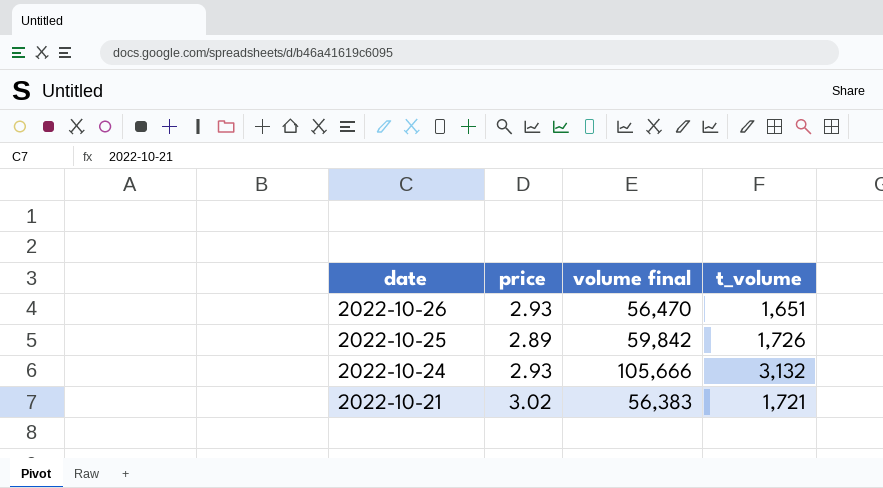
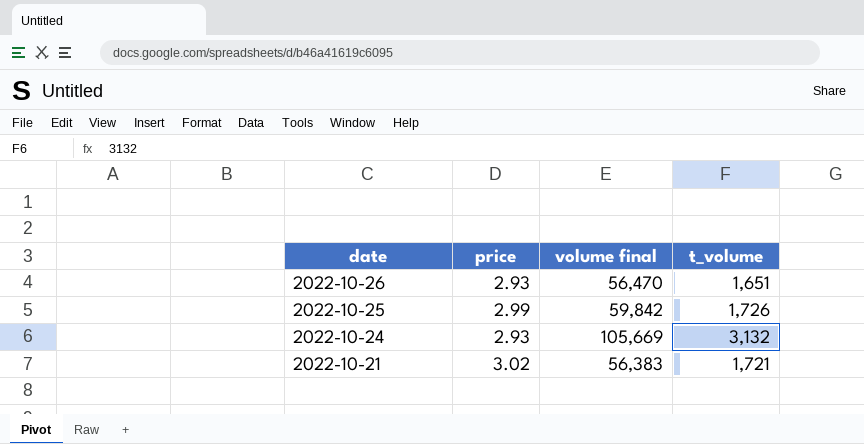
2022-10-25 | price: 2.89 -> 2.99
2022-10-24 | volume final: 105,666 -> 105,669

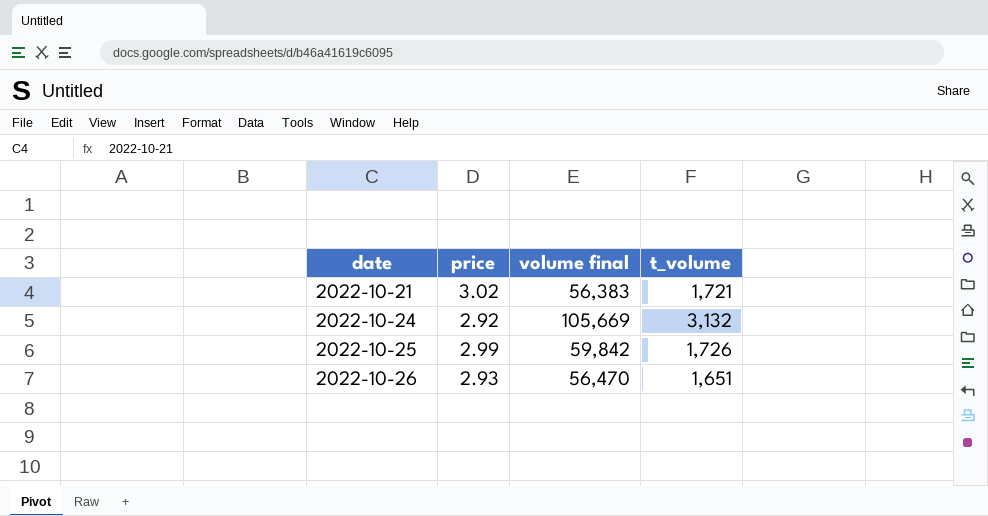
row order: date descending -> date ascending
2022-10-24 | price: 2.93 -> 2.92

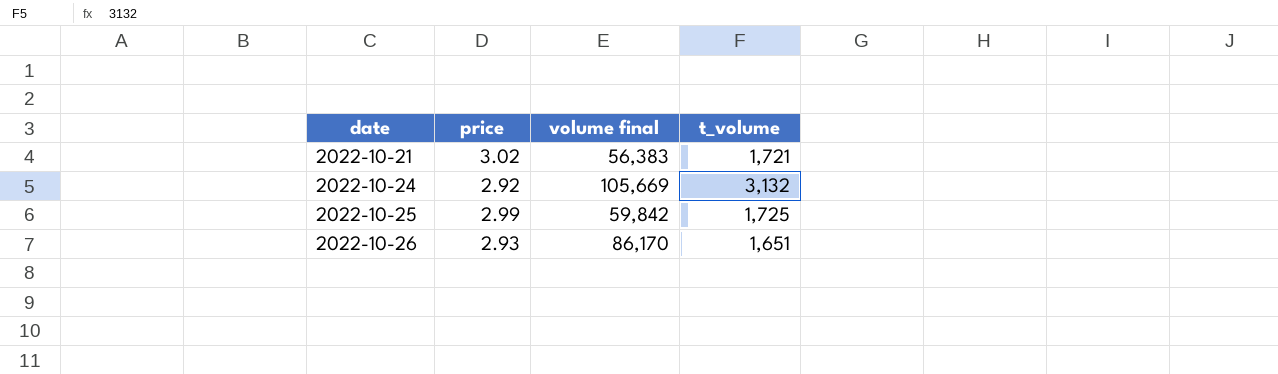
2022-10-25 | t_volume: 1,726 -> 1,725
2022-10-26 | volume final: 56,470 -> 86,170

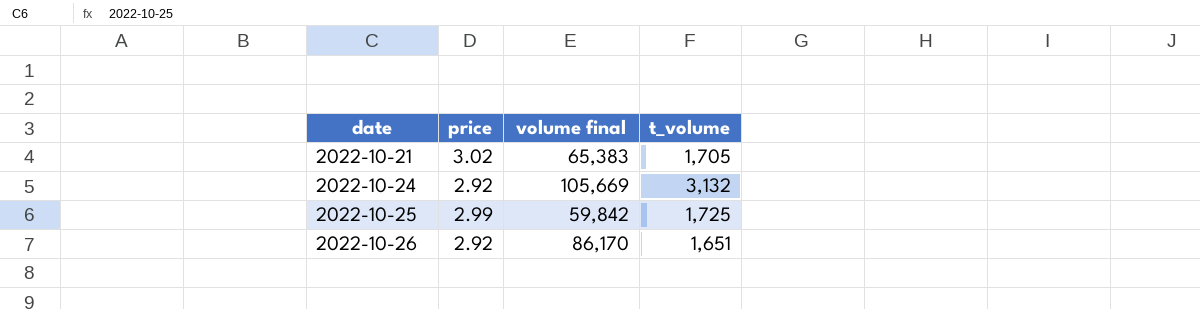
2022-10-21 | volume final: 56,383 -> 65,383
2022-10-21 | t_volume: 1,721 -> 1,705
2022-10-26 | price: 2.93 -> 2.92

